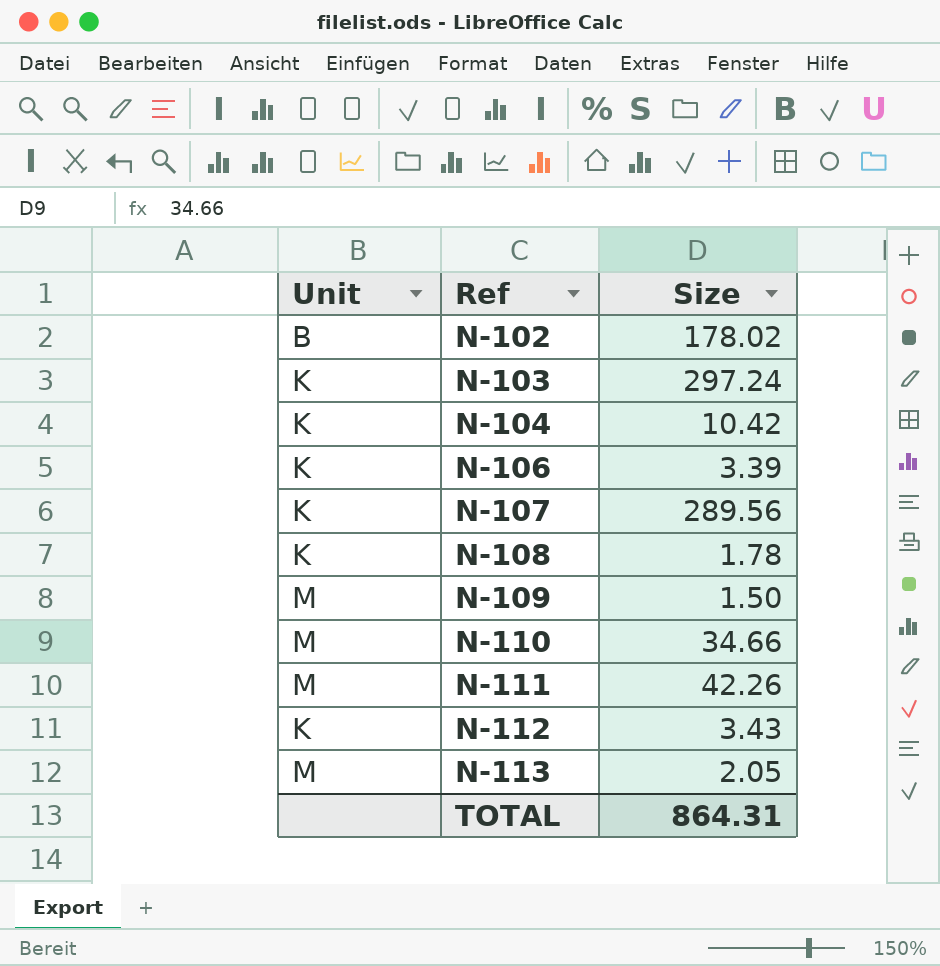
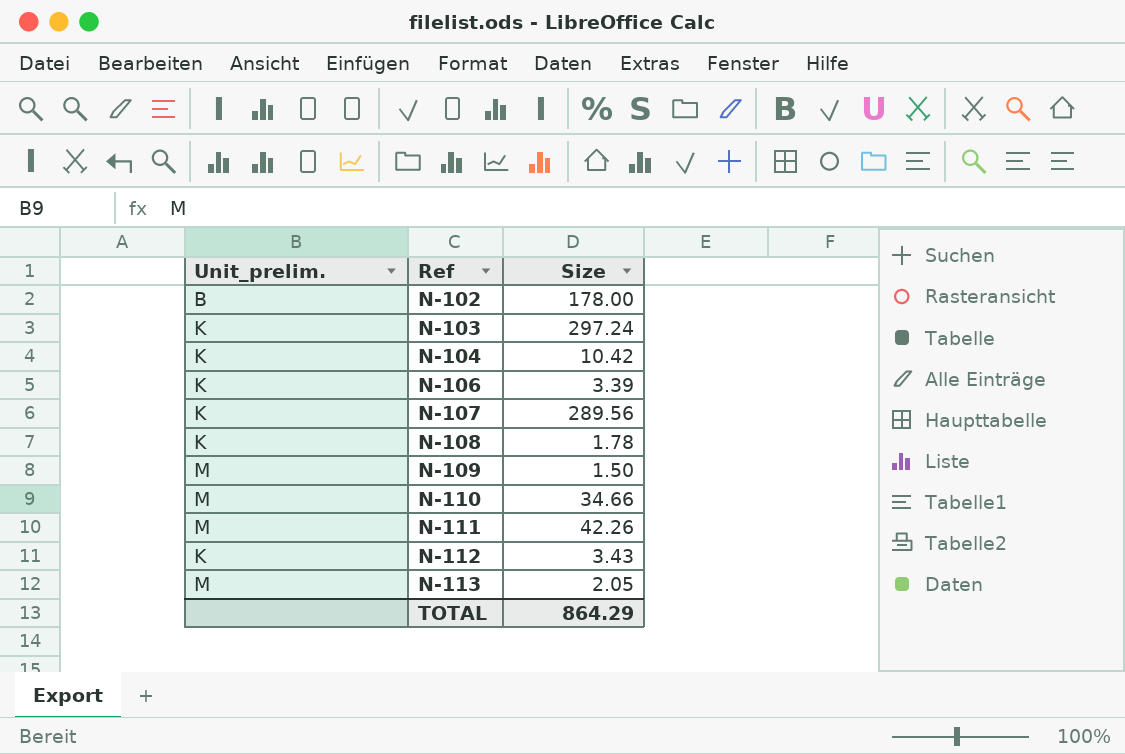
column name: Unit -> Unit_prelim.
N-102 | Size: 178.02 -> 178.00
TOTAL | Size: 864.31 -> 864.29

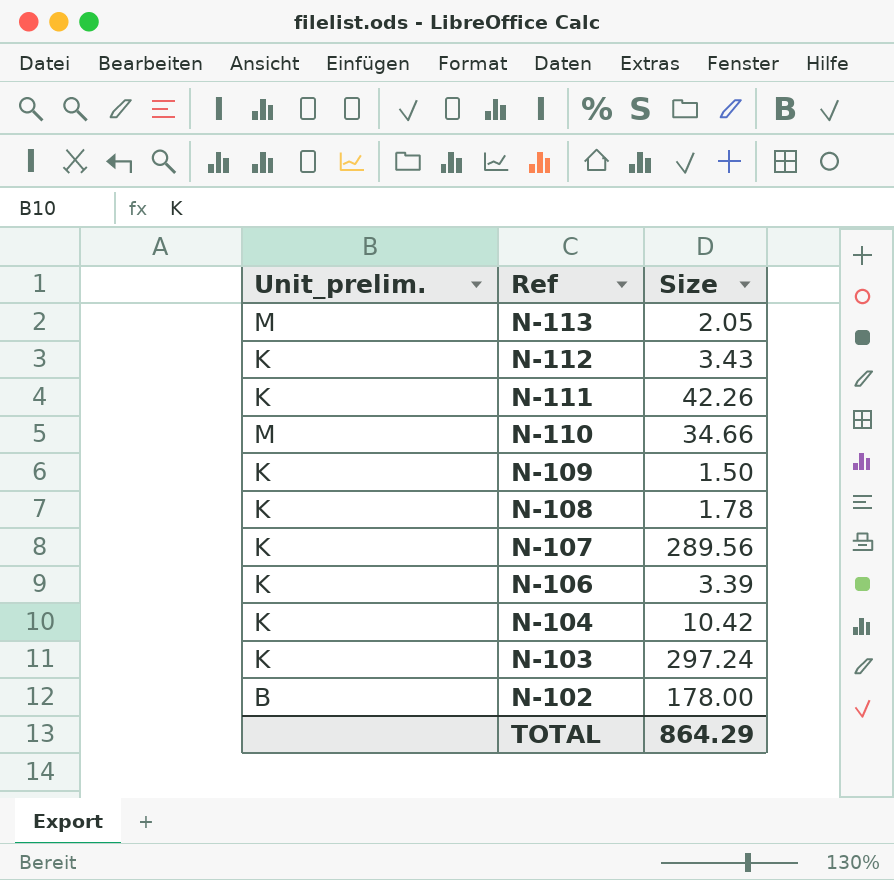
row order: Ref ascending -> Ref descending
N-111 | Unit_prelim.: M -> K
N-109 | Unit_prelim.: M -> K

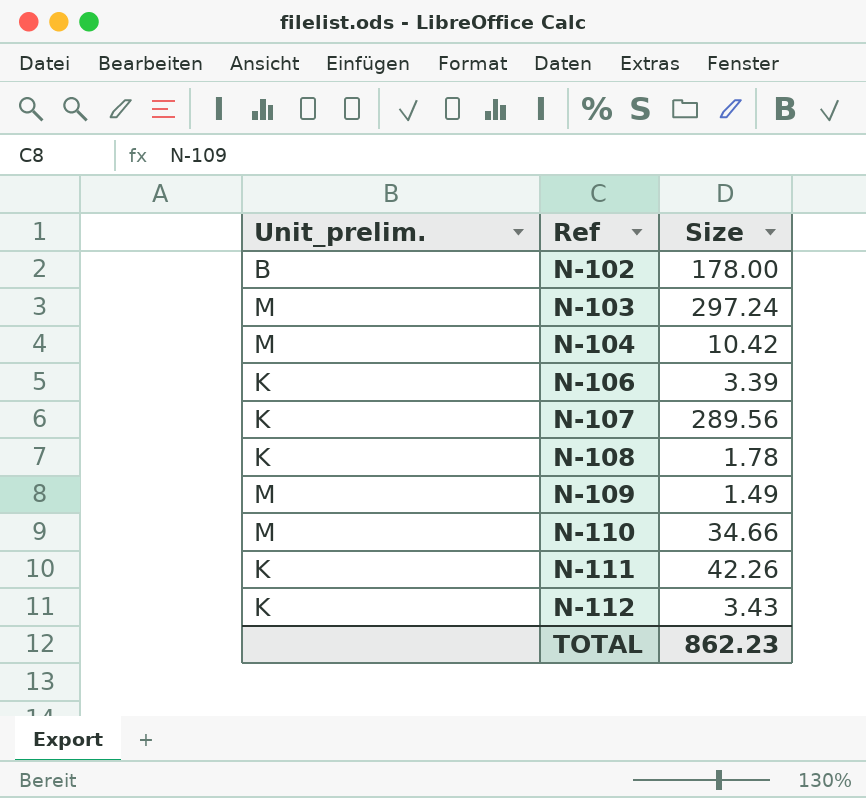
row order: Ref descending -> Ref ascending
row N-113: M | 2.05 -> none
N-103 | Unit_prelim.: K -> M
N-104 | Unit_prelim.: K -> M
N-109 | Unit_prelim.: K -> M
N-109 | Size: 1.50 -> 1.49
TOTAL | Size: 864.29 -> 862.23

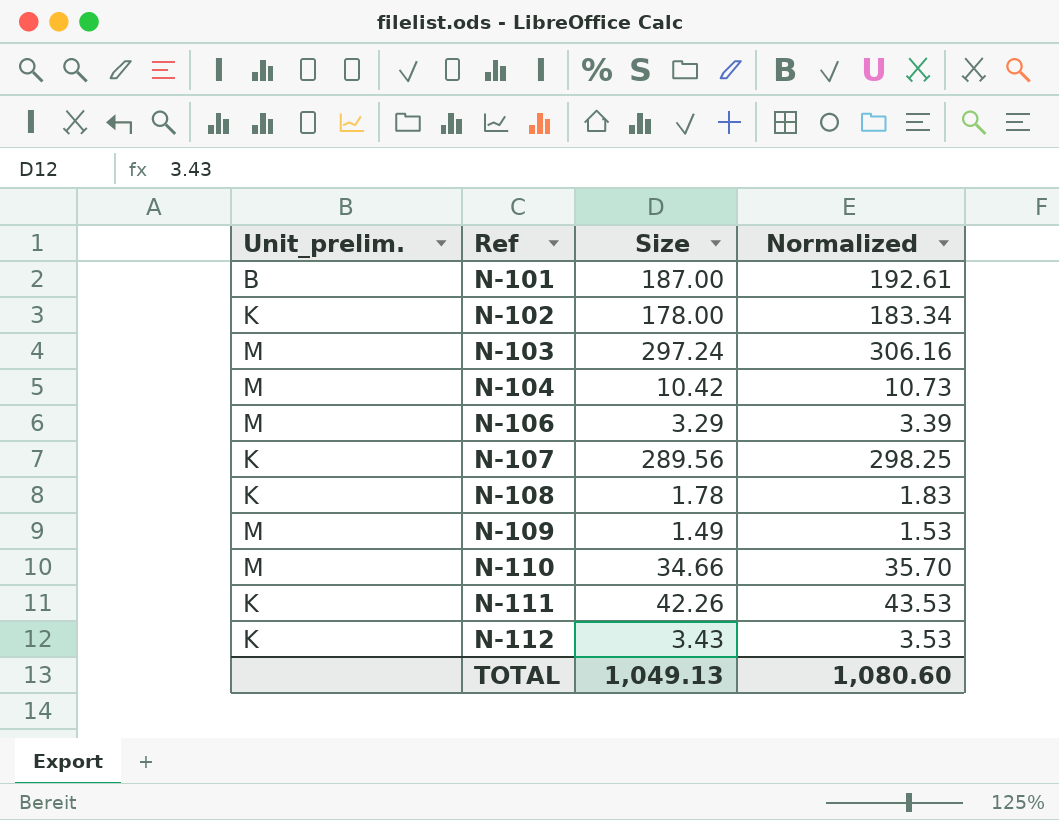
column Normalized | formula: none -> [Size] * 1.03
row N-101: none -> B | 187.00 | 192.61
N-102 | Unit_prelim.: B -> K
N-106 | Unit_prelim.: K -> M
N-106 | Size: 3.39 -> 3.29
TOTAL | Size: 862.23 -> 1,049.13

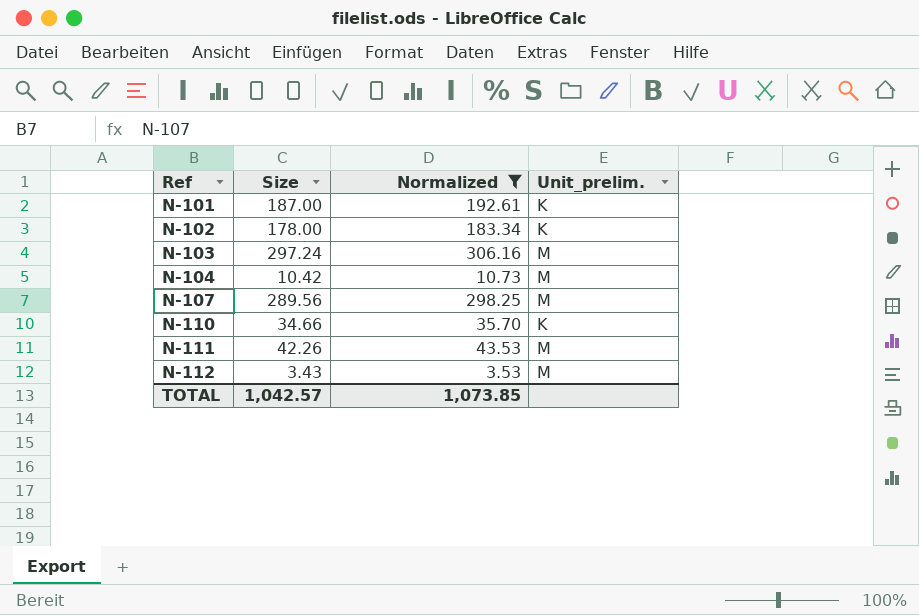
filter: none -> Normalized >= 3.53
column Unit_prelim. | position: 1 -> 4
N-101 | Unit_prelim.: B -> K
N-107 | Unit_prelim.: K -> M
N-110 | Unit_prelim.: M -> K
N-111 | Unit_prelim.: K -> M
N-112 | Unit_prelim.: K -> M
TOTAL | Size: 1,049.13 -> 1,042.57
TOTAL | Normalized: 1,080.60 -> 1,073.85

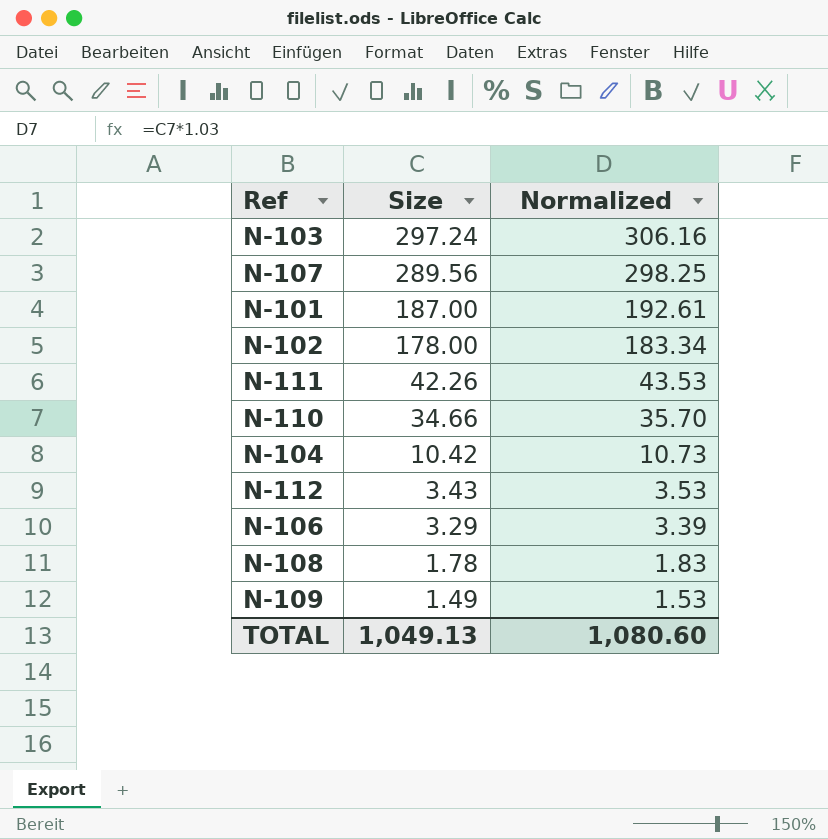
filter: Normalized >= 3.53 -> none
row order: Ref ascending -> Size descending
column Unit_prelim. | position: 4 -> none
TOTAL | Size: 1,042.57 -> 1,049.13
TOTAL | Normalized: 1,073.85 -> 1,080.60

